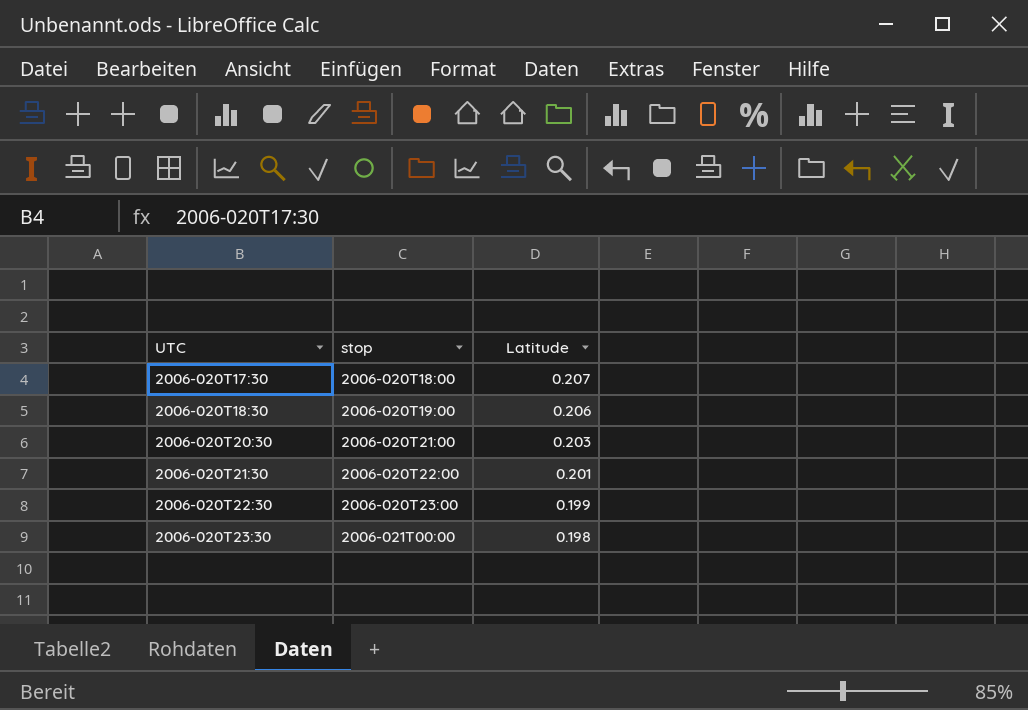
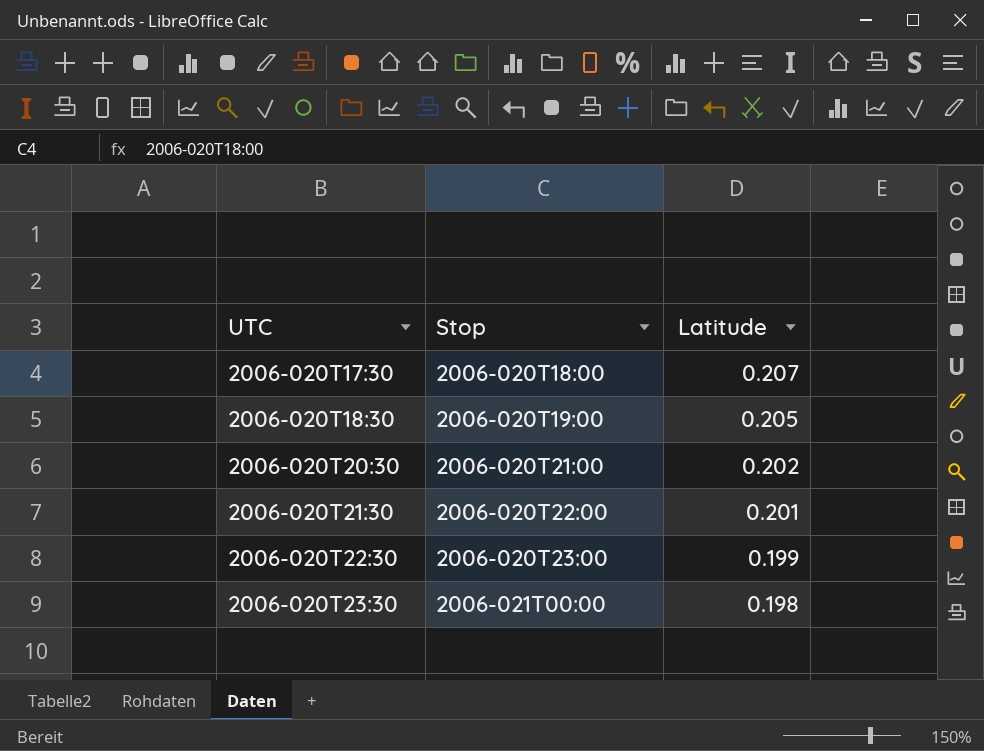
column name: stop -> Stop
2006-020T18:30 | Latitude: 0.206 -> 0.205
2006-020T20:30 | Latitude: 0.203 -> 0.202

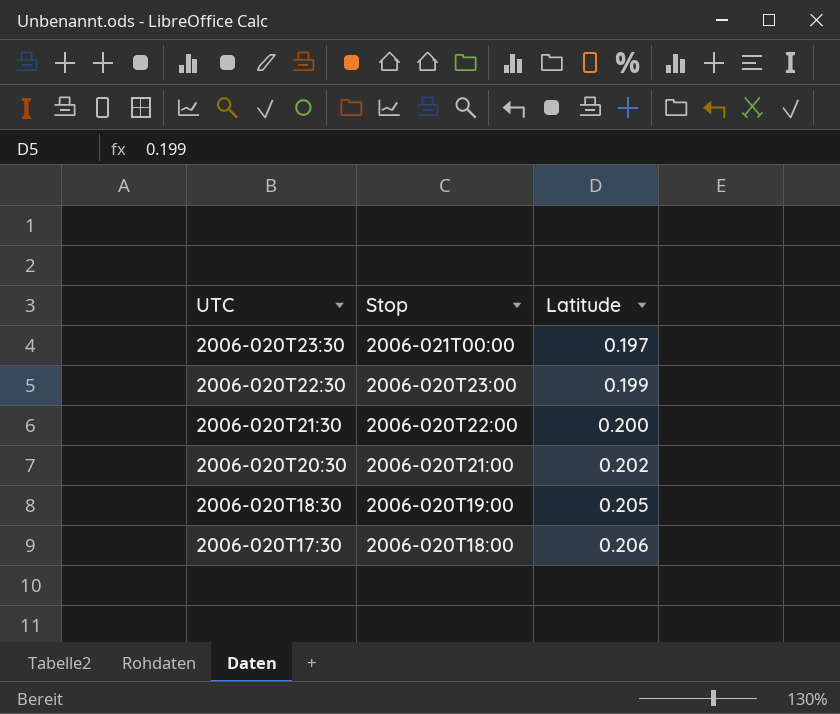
row order: UTC ascending -> UTC descending
2006-020T23:30 | Latitude: 0.198 -> 0.197
2006-020T21:30 | Latitude: 0.201 -> 0.200
2006-020T17:30 | Latitude: 0.207 -> 0.206

